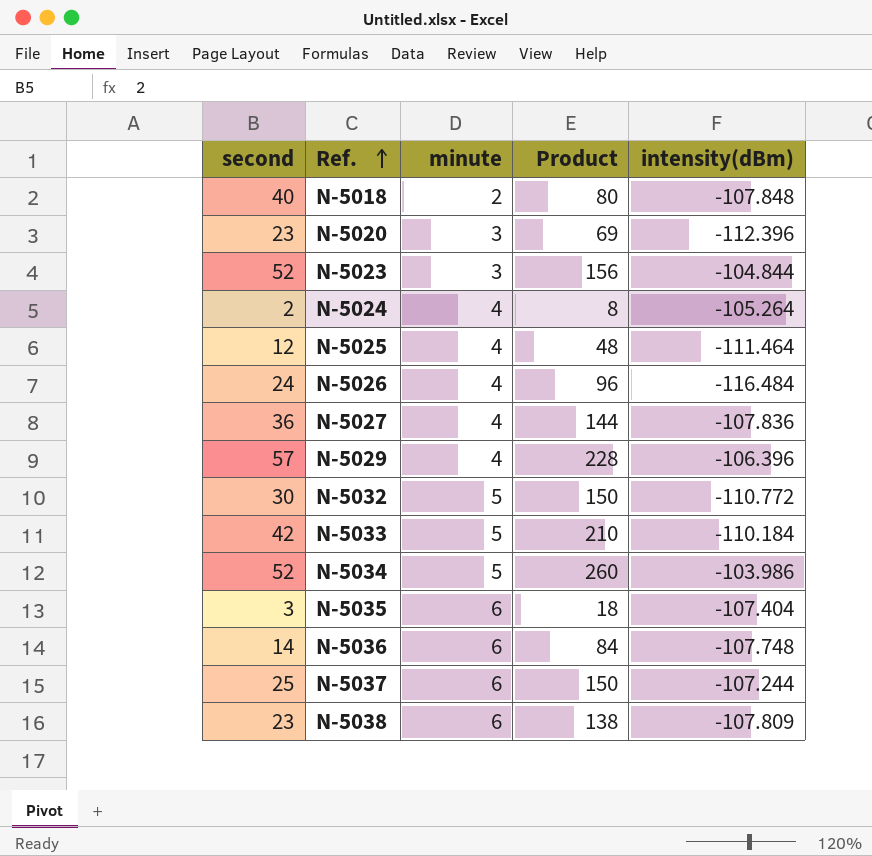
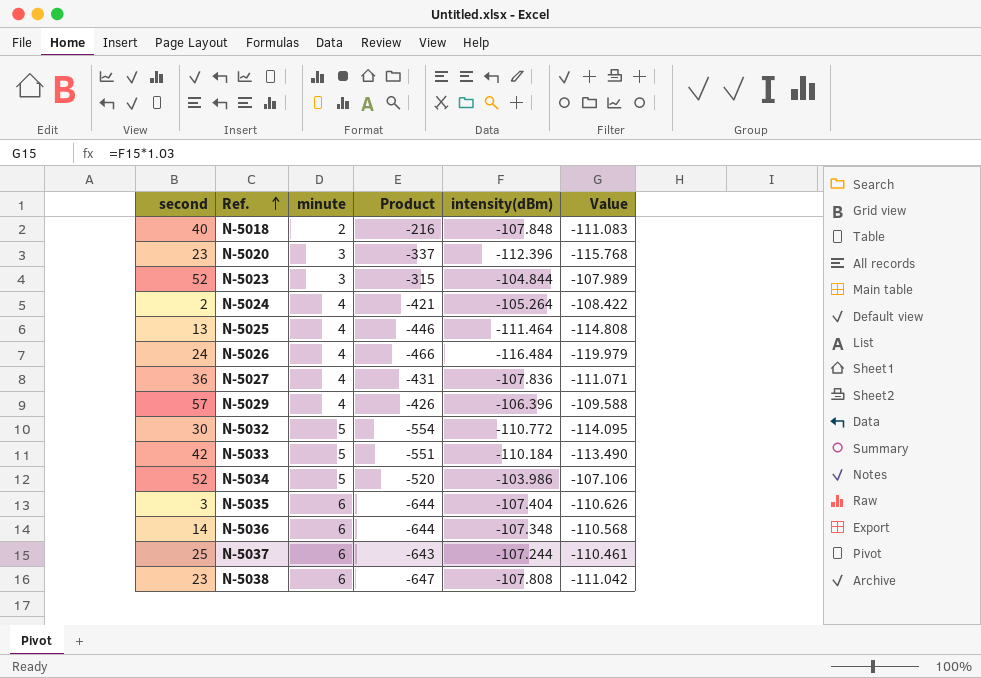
column Product | formula: [second] * [minute] -> [minute] * [intensity(dBm)]
column Value | formula: none -> [intensity(dBm)] * 1.03
N-5025 | second: 12 -> 13
N-5036 | intensity(dBm): -107.748 -> -107.348
N-5038 | intensity(dBm): -107.809 -> -107.808

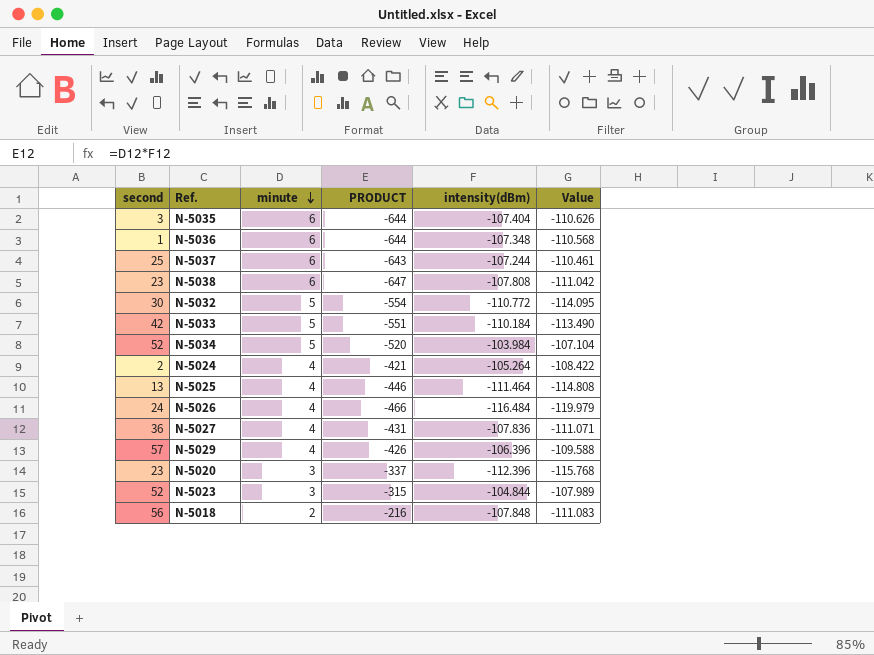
row order: Ref. ascending -> minute descending
column name: Product -> PRODUCT
N-5036 | second: 14 -> 1
N-5034 | intensity(dBm): -103.986 -> -103.984
N-5034 | Value: -107.106 -> -107.104
N-5018 | second: 40 -> 56

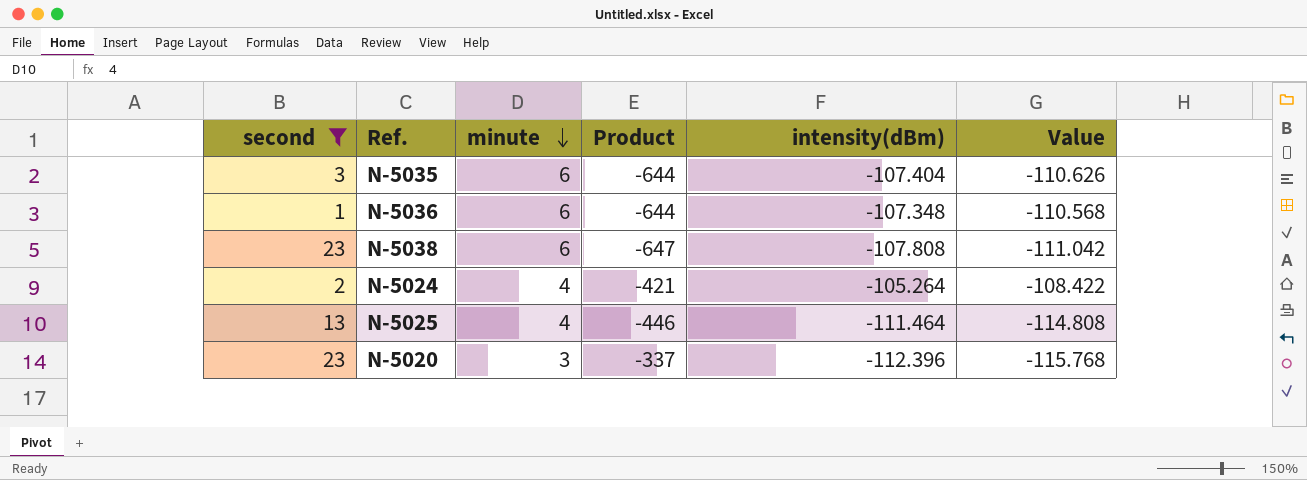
filter: none -> second <= 23
column name: PRODUCT -> Product

